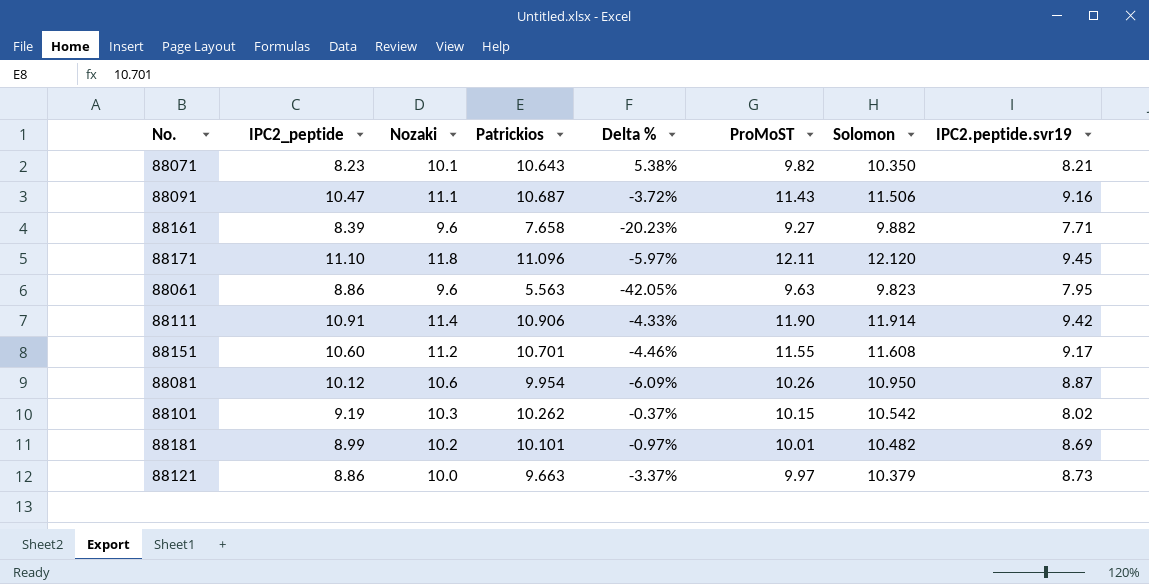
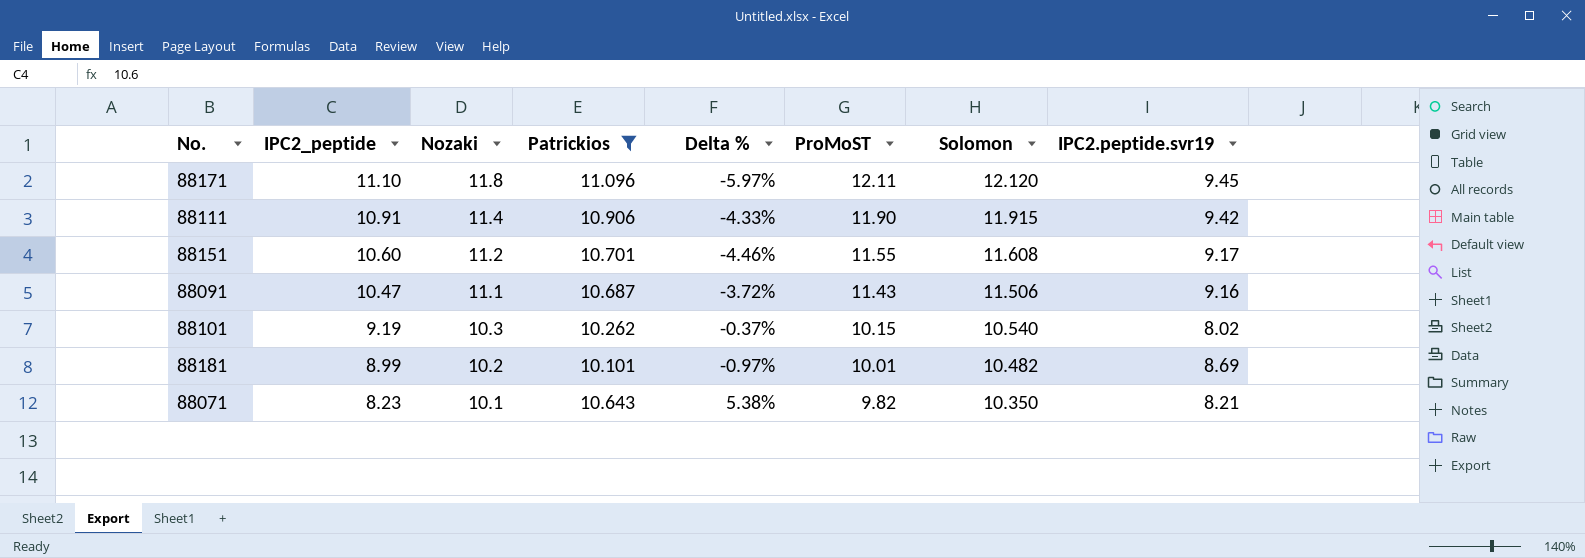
filter: none -> Patrickios >= 10.101
row order: none -> IPC2_peptide descending
88111 | Solomon: 11.914 -> 11.915
88101 | Solomon: 10.542 -> 10.540

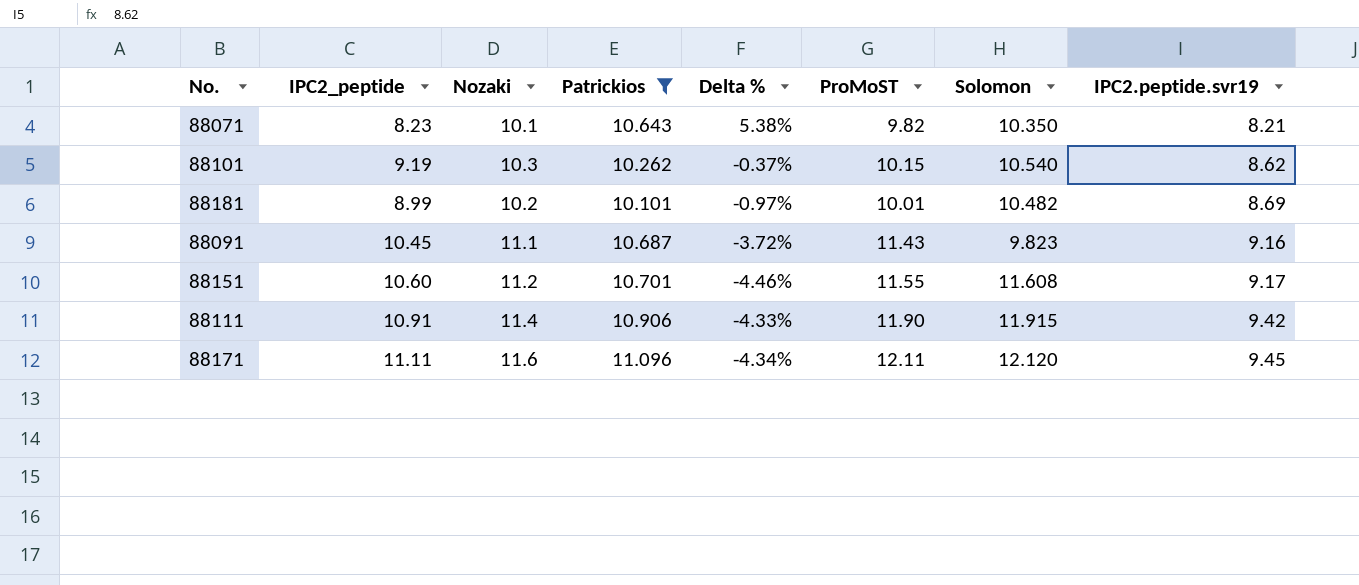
row order: IPC2_peptide descending -> IPC2.peptide.svr19 ascending
88101 | IPC2.peptide.svr19: 8.02 -> 8.62
88091 | IPC2_peptide: 10.47 -> 10.45
88091 | Solomon: 11.506 -> 9.823
88171 | IPC2_peptide: 11.10 -> 11.11
88171 | Nozaki: 11.8 -> 11.6
88171 | Delta %: -5.97% -> -4.34%

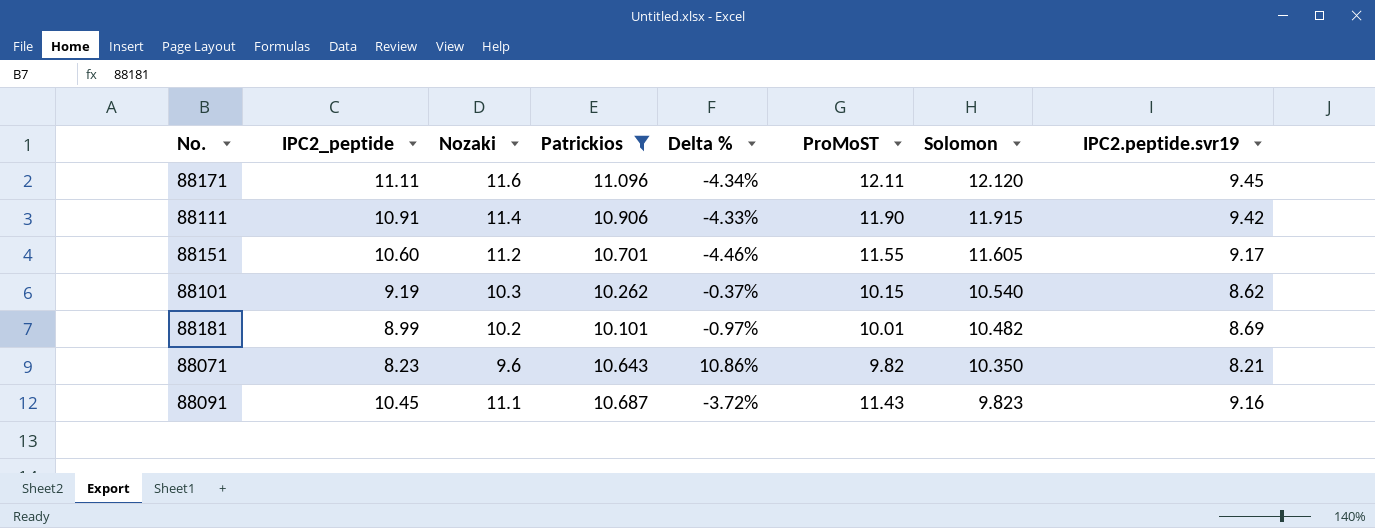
row order: IPC2.peptide.svr19 ascending -> Solomon descending
88151 | Solomon: 11.608 -> 11.605
88071 | Nozaki: 10.1 -> 9.6
88071 | Delta %: 5.38% -> 10.86%

